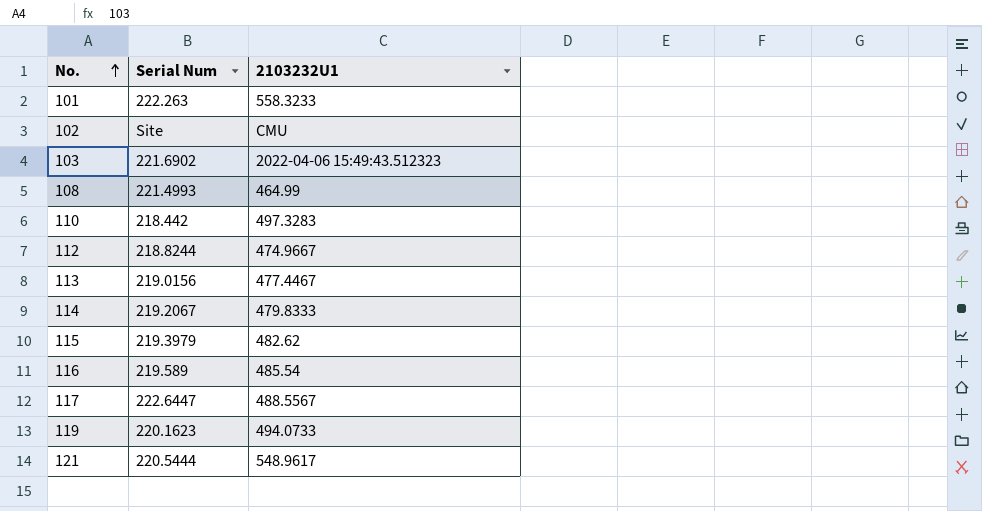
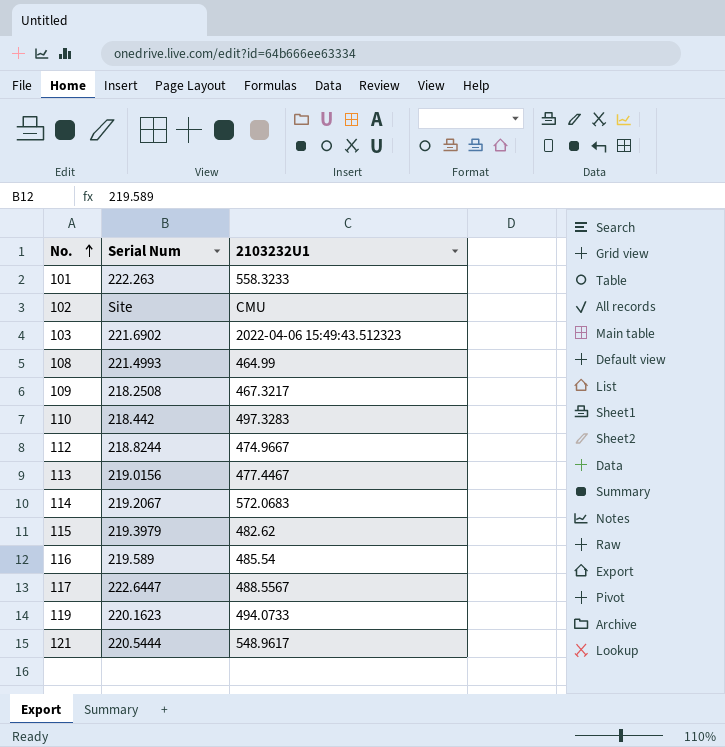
row 109: none -> 218.2508 | 467.3217
114 | 2103232U1: 479.8333 -> 572.0683

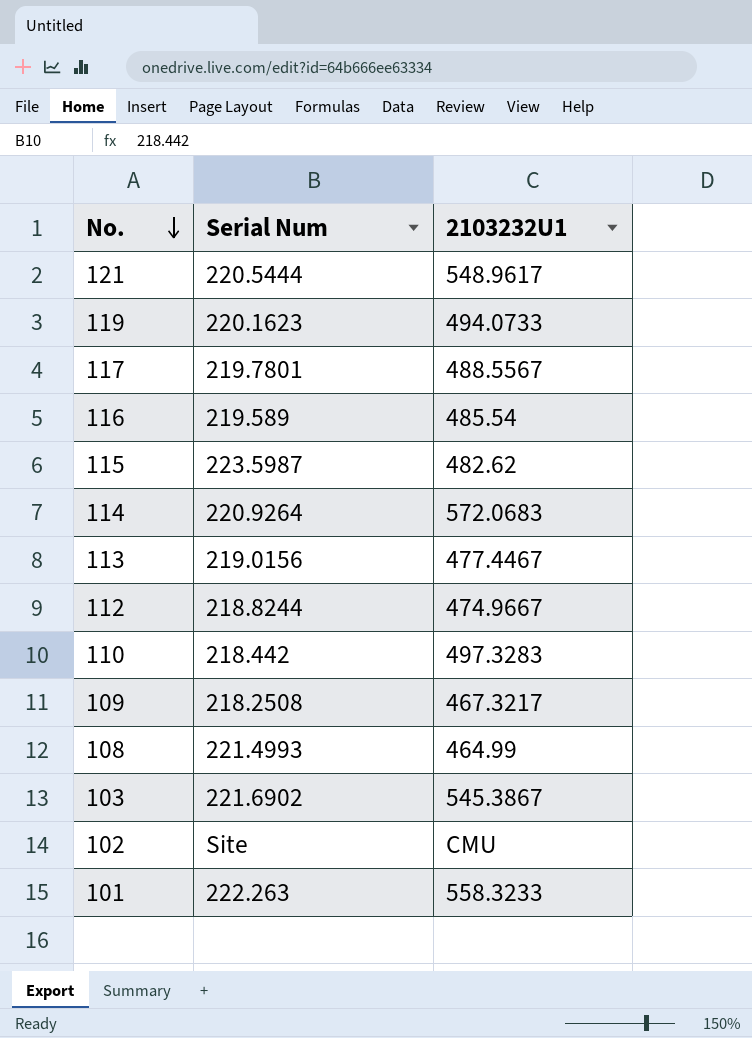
row order: No. ascending -> No. descending
117 | Serial Num: 222.6447 -> 219.7801
115 | Serial Num: 219.3979 -> 223.5987
114 | Serial Num: 219.2067 -> 220.9264
103 | 2103232U1: 2022-04-06 15:49:43.512323 -> 545.3867

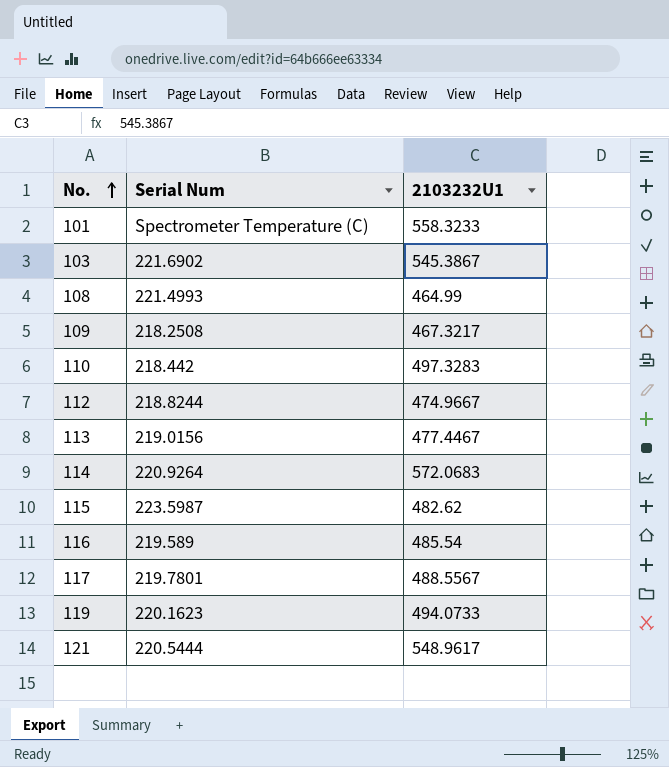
row order: No. descending -> No. ascending
row 102: Site | CMU -> none
101 | Serial Num: 222.263 -> Spectrometer Temperature (C)

